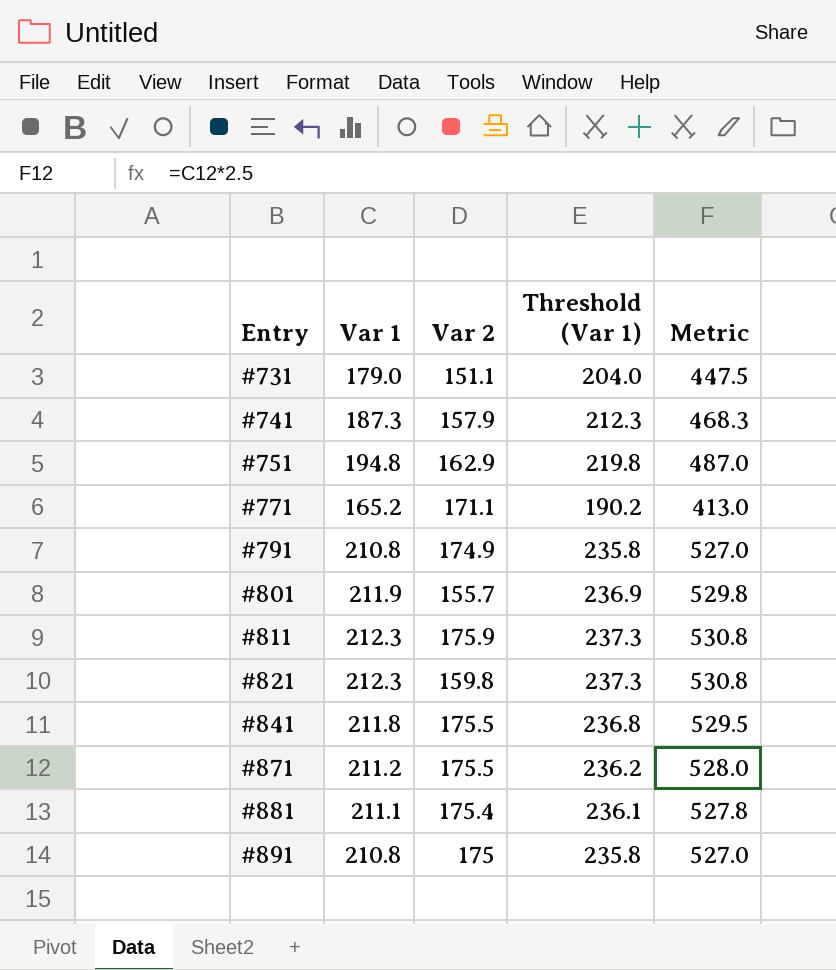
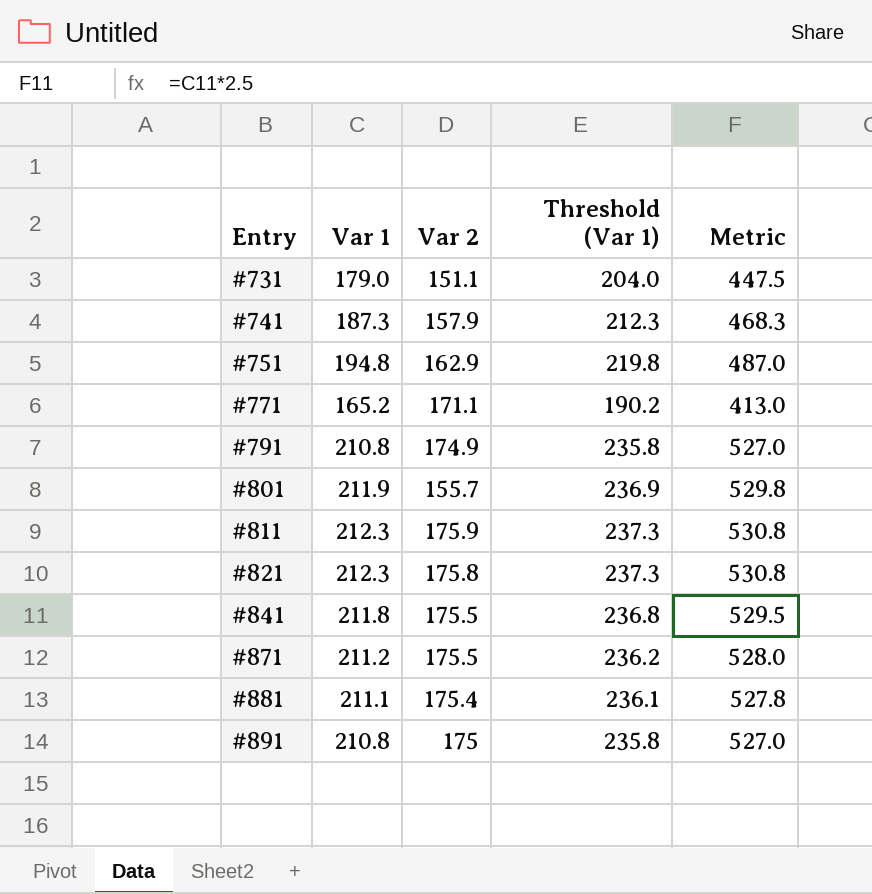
#821 | Var 2: 159.8 -> 175.8

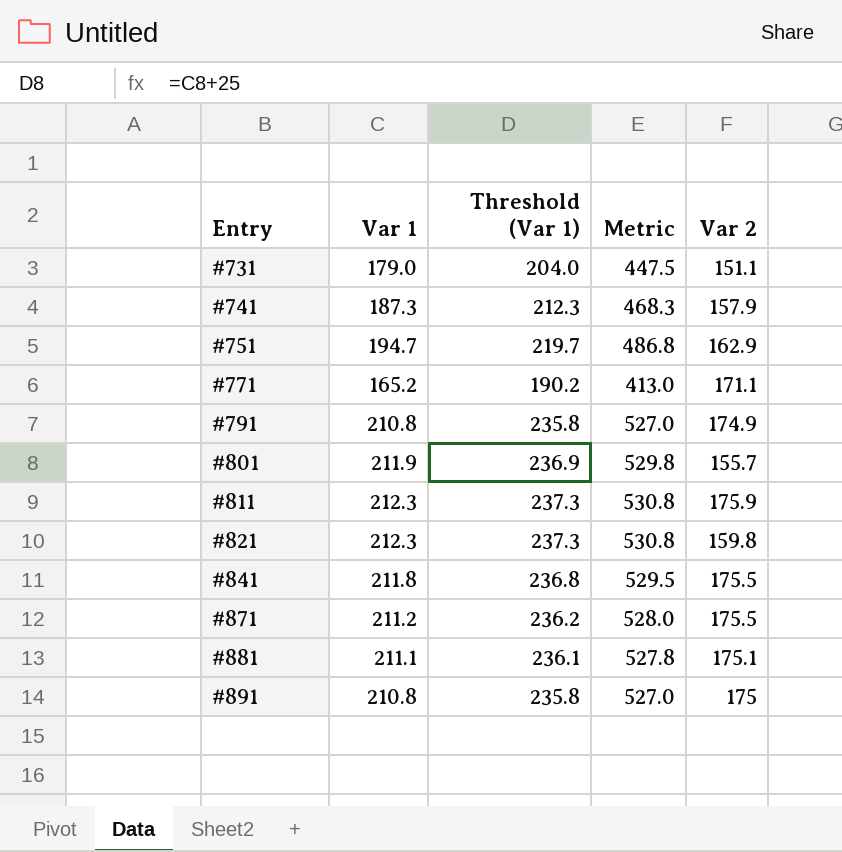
column Var 2 | position: 3 -> 5
#751 | Var 1: 194.8 -> 194.7
#751 | Threshold (Var 1): 219.8 -> 219.7
#751 | Metric: 487.0 -> 486.8
#821 | Var 2: 175.8 -> 159.8
#881 | Var 2: 175.4 -> 175.1

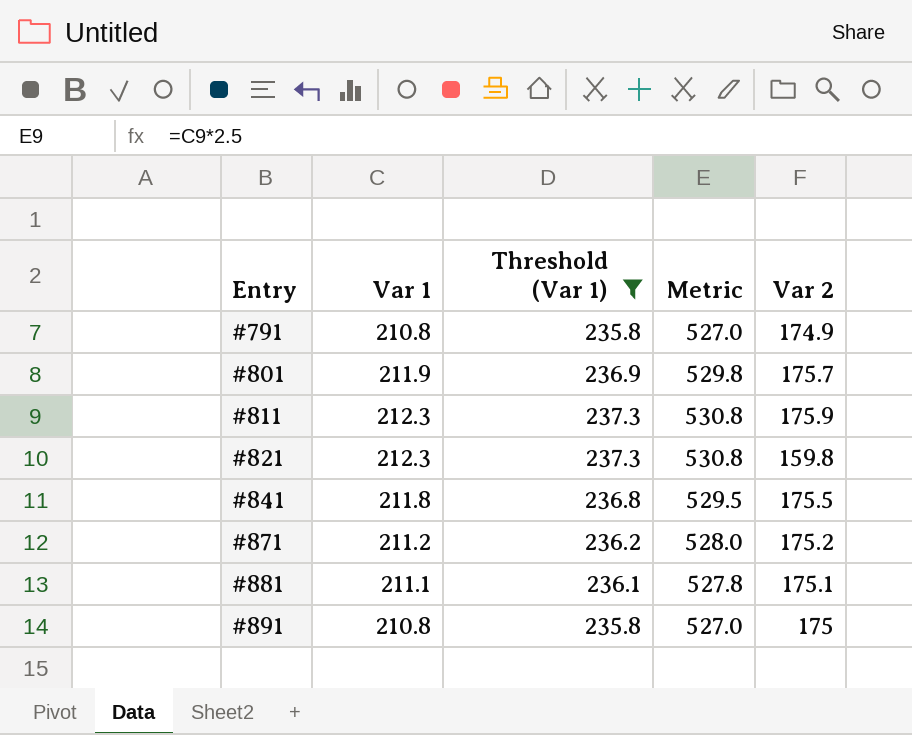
filter: none -> Threshold (Var 1) >= 235.8
#801 | Var 2: 155.7 -> 175.7
#871 | Var 2: 175.5 -> 175.2

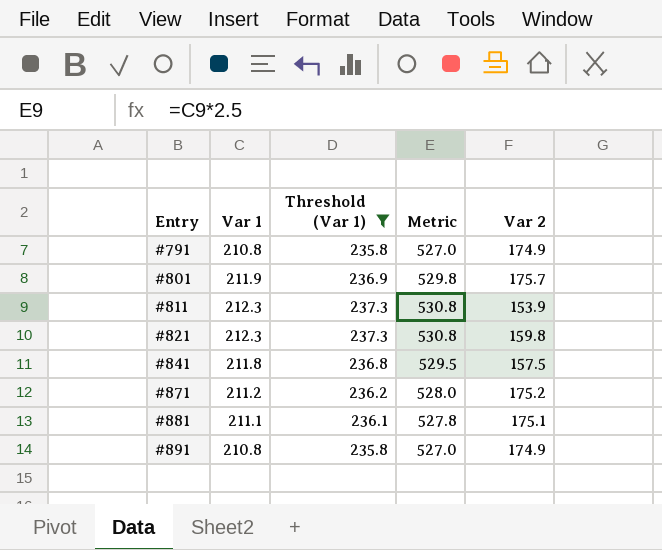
#811 | Var 2: 175.9 -> 153.9
#841 | Var 2: 175.5 -> 157.5
#891 | Var 2: 175 -> 174.9

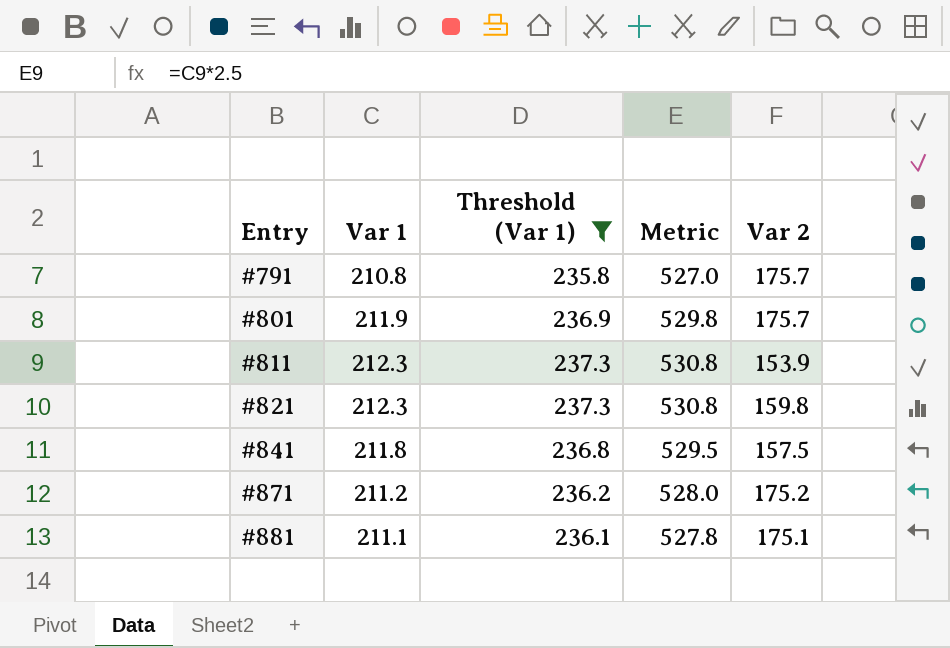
row #891: 210.8 | 235.8 | 527.0 | 174.9 -> none
#791 | Var 2: 174.9 -> 175.7

